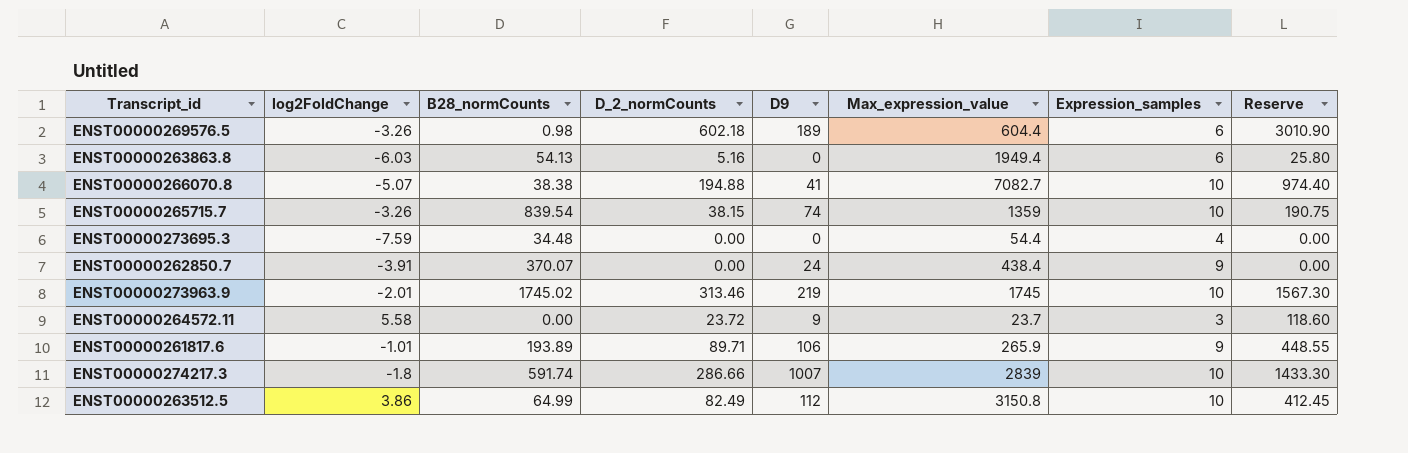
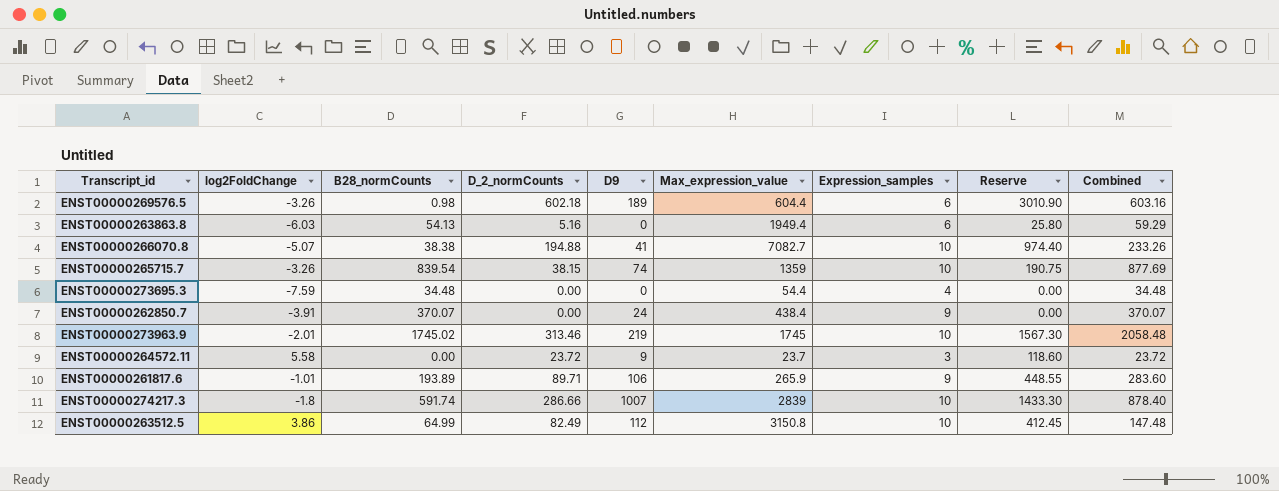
column Combined | formula: none -> [B28_normCounts] + [D_2_normCounts]

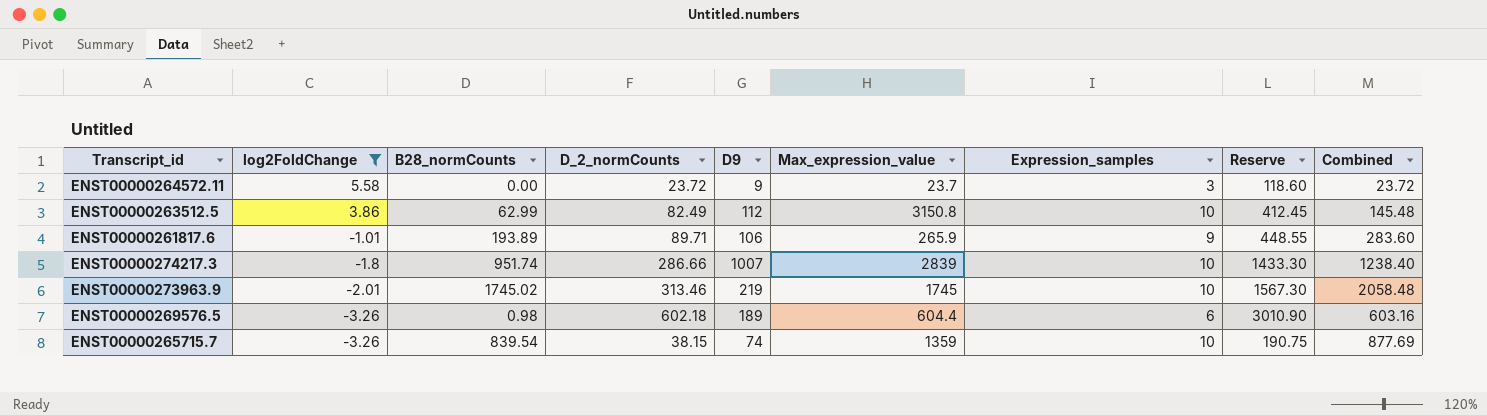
filter: none -> log2FoldChange >= -3.26
row order: none -> log2FoldChange descending
ENST00000263512.5 | B28_normCounts: 64.99 -> 62.99
ENST00000263512.5 | Combined: 147.48 -> 145.48
ENST00000274217.3 | B28_normCounts: 591.74 -> 951.74
ENST00000274217.3 | Combined: 878.40 -> 1238.40

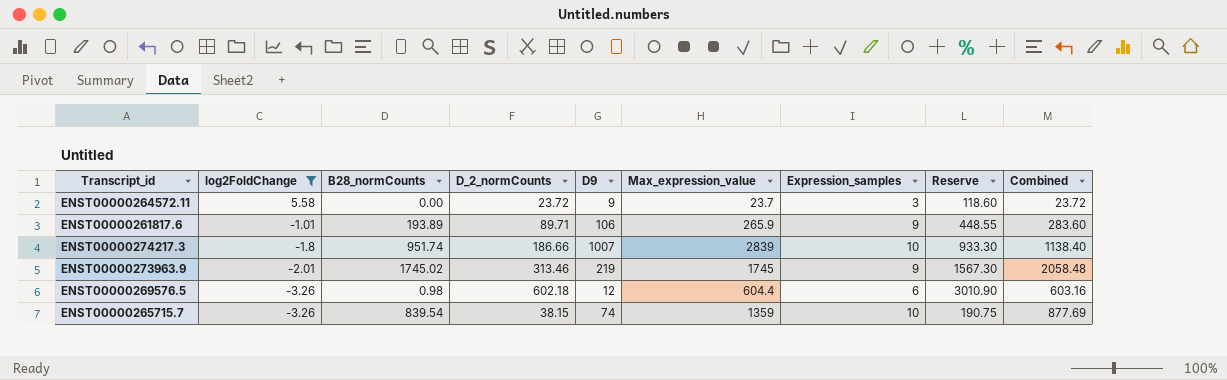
row ENST00000263512.5: 3.86 | 62.99 | 82.49 | 112 | 3150.8 | 10 | 412.45 | 145.48 -> none
ENST00000274217.3 | D_2_normCounts: 286.66 -> 186.66
ENST00000274217.3 | Reserve: 1433.30 -> 933.30
ENST00000274217.3 | Combined: 1238.40 -> 1138.40
ENST00000273963.9 | Expression_samples: 10 -> 9
ENST00000269576.5 | D9: 189 -> 12

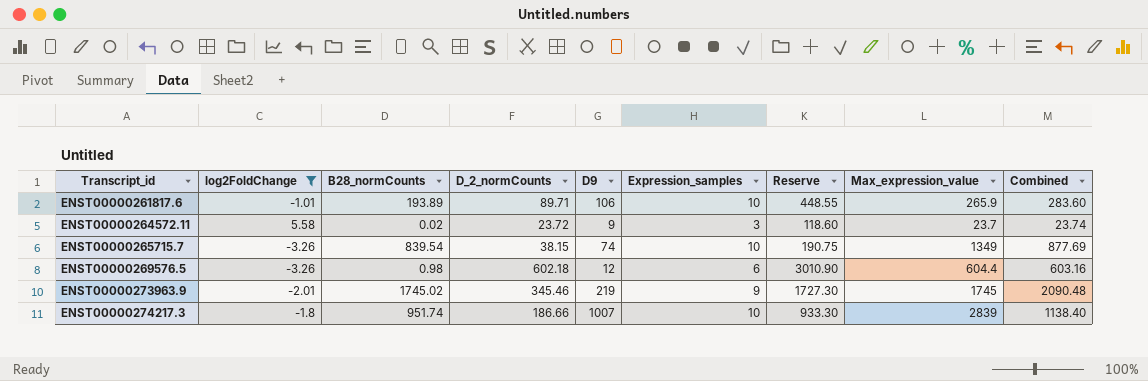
row order: log2FoldChange descending -> Transcript_id ascending
column Max_expression_value | position: 6 -> 8
ENST00000261817.6 | Expression_samples: 9 -> 10
ENST00000264572.11 | B28_normCounts: 0.00 -> 0.02
ENST00000264572.11 | Combined: 23.72 -> 23.74
ENST00000265715.7 | Max_expression_value: 1359 -> 1349
ENST00000273963.9 | D_2_normCounts: 313.46 -> 345.46
ENST00000273963.9 | Reserve: 1567.30 -> 1727.30
ENST00000273963.9 | Combined: 2058.48 -> 2090.48

